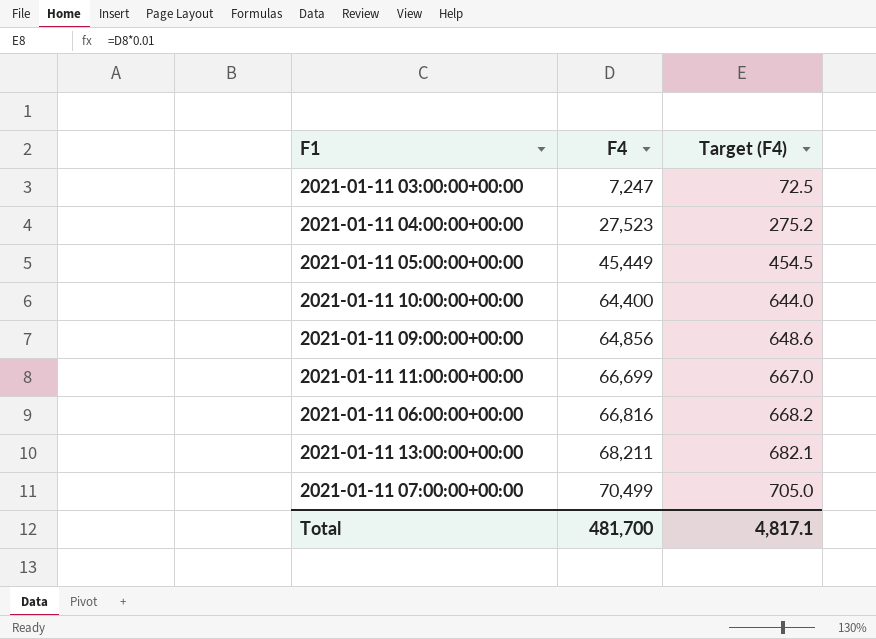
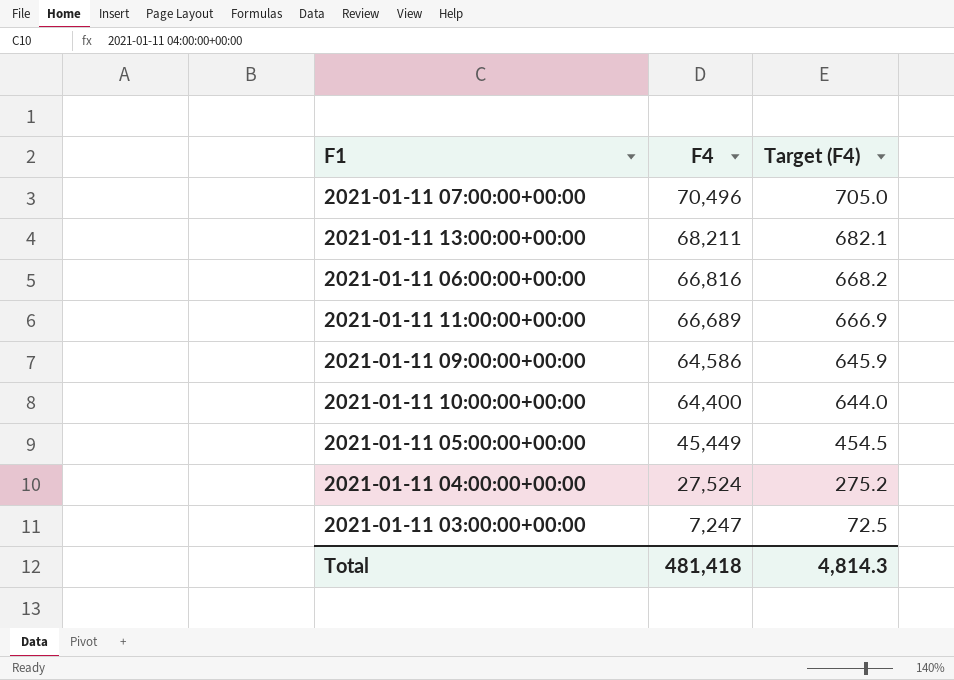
row order: F4 ascending -> F4 descending
2021-01-11 07:00:00+00:00 | F4: 70,499 -> 70,496
2021-01-11 11:00:00+00:00 | F4: 66,699 -> 66,689
2021-01-11 11:00:00+00:00 | Target (F4): 667.0 -> 666.9
2021-01-11 09:00:00+00:00 | F4: 64,856 -> 64,586
2021-01-11 09:00:00+00:00 | Target (F4): 648.6 -> 645.9
2021-01-11 04:00:00+00:00 | F4: 27,523 -> 27,524
Total | F4: 481,700 -> 481,418
Total | Target (F4): 4,817.1 -> 4,814.3

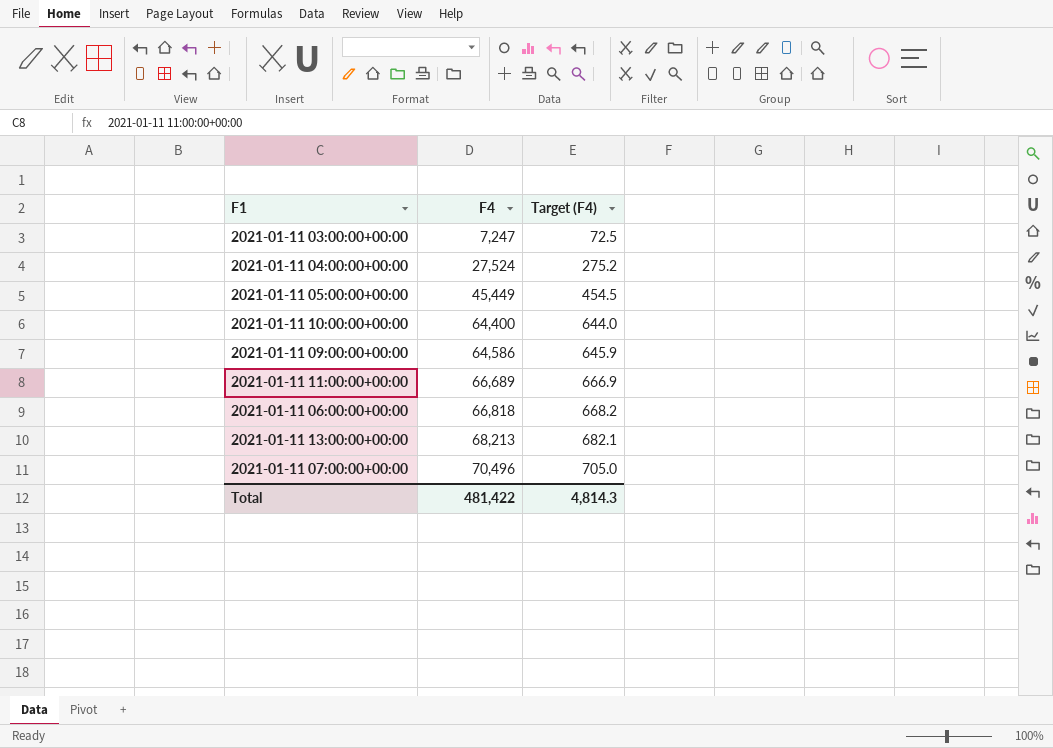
row order: F4 descending -> F4 ascending
2021-01-11 06:00:00+00:00 | F4: 66,816 -> 66,818
2021-01-11 13:00:00+00:00 | F4: 68,211 -> 68,213
Total | F4: 481,418 -> 481,422

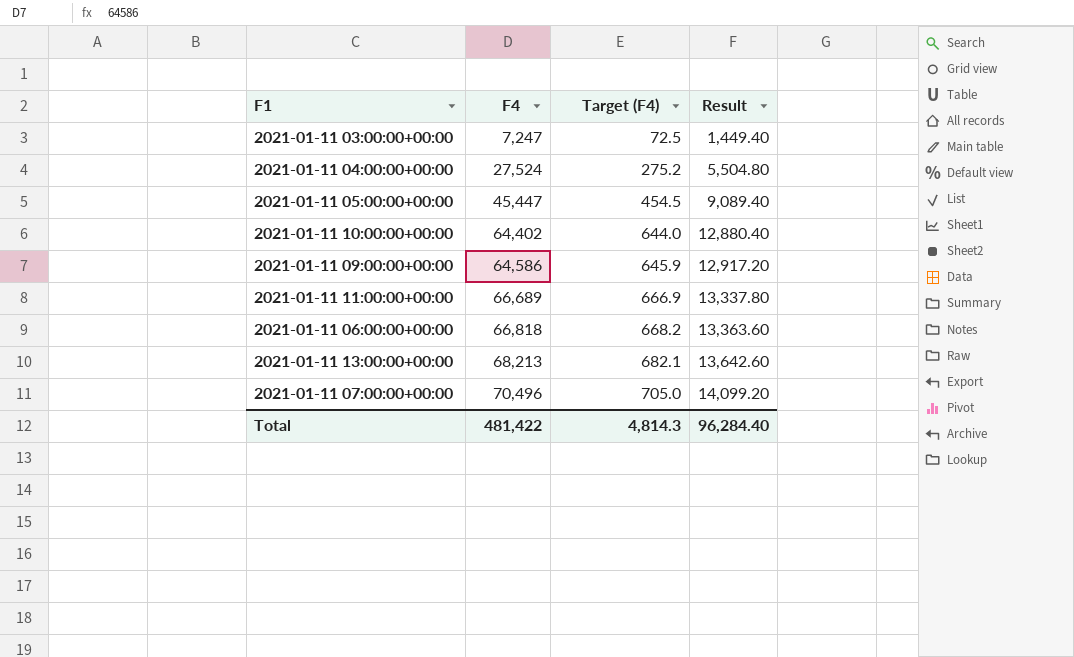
column Result | formula: none -> [F4] * 0.2
2021-01-11 05:00:00+00:00 | F4: 45,449 -> 45,447
2021-01-11 10:00:00+00:00 | F4: 64,400 -> 64,402

